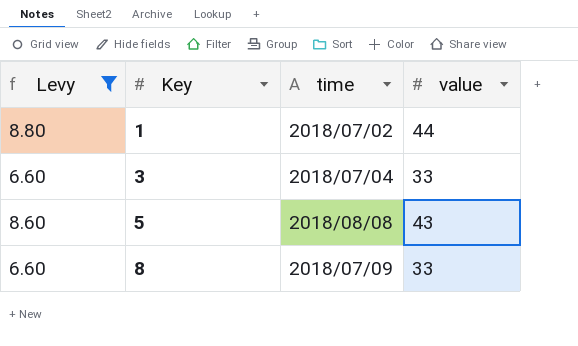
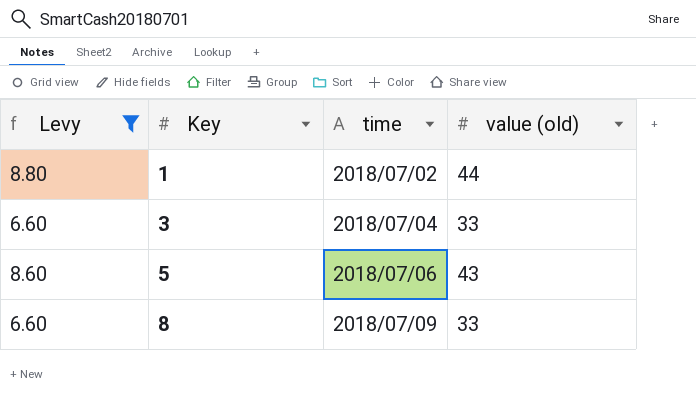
column name: value -> value (old)
5 | time: 2018/08/08 -> 2018/07/06

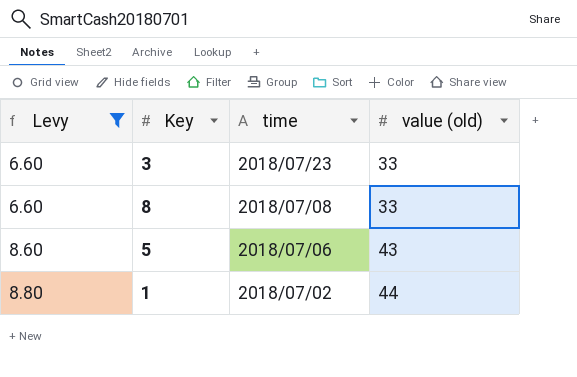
row order: Key ascending -> Levy ascending
3 | time: 2018/07/04 -> 2018/07/23
8 | time: 2018/07/09 -> 2018/07/08

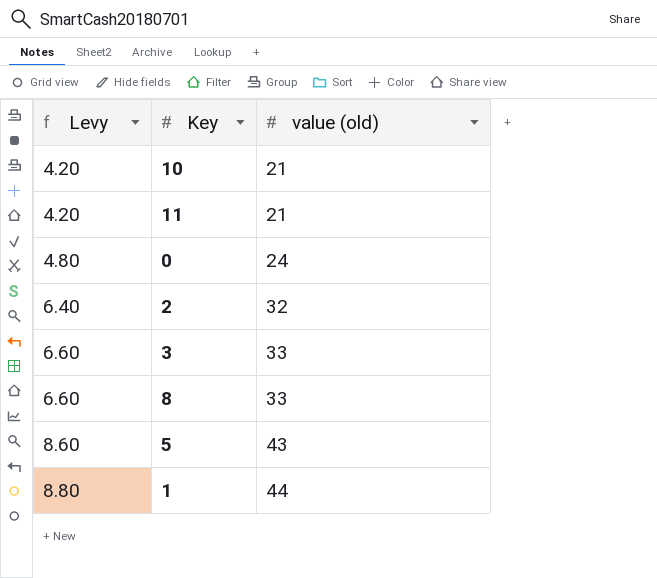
filter: Levy >= 6.60 -> none
column time | position: 3 -> none

